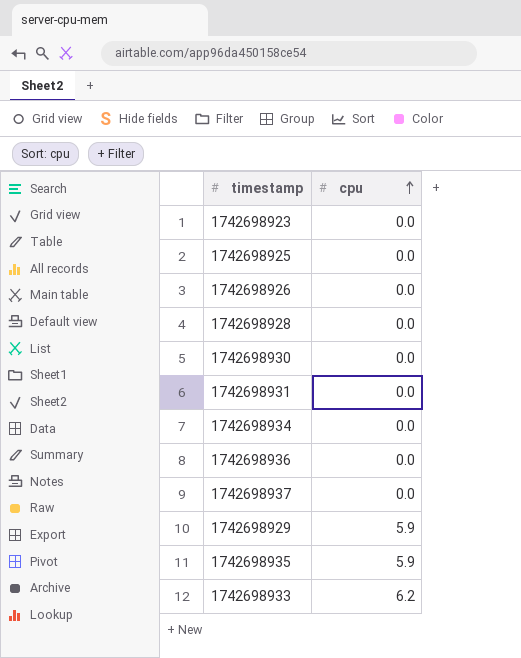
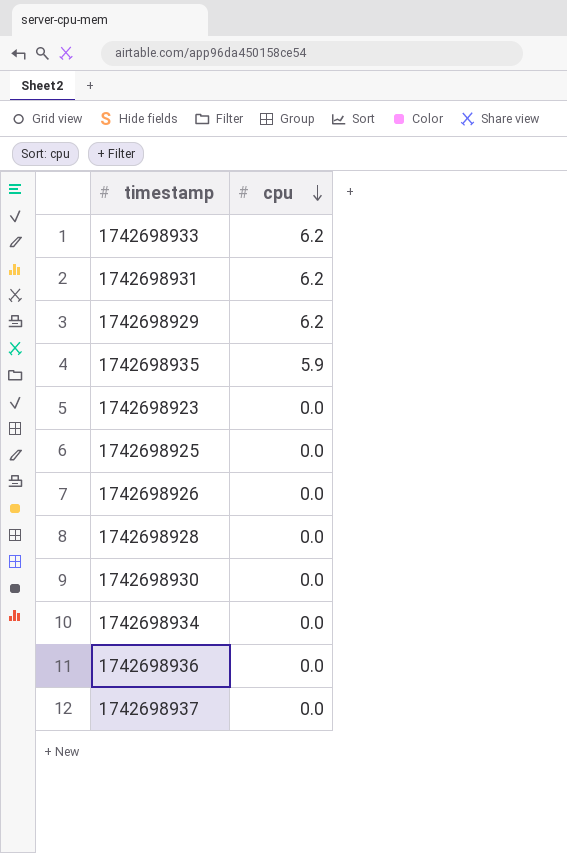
row order: cpu ascending -> cpu descending
1742698931 | cpu: 0.0 -> 6.2
1742698929 | cpu: 5.9 -> 6.2

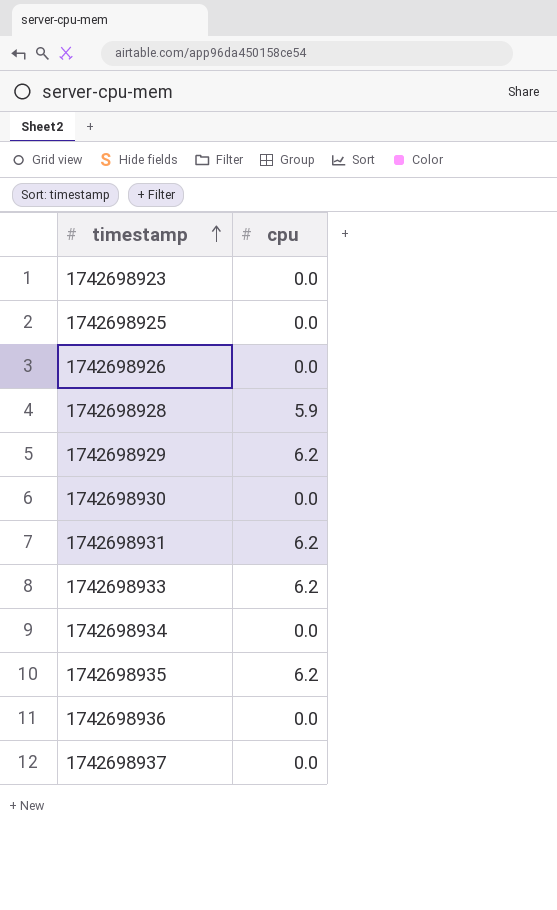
row order: cpu descending -> timestamp ascending
1742698928 | cpu: 0.0 -> 5.9
1742698935 | cpu: 5.9 -> 6.2

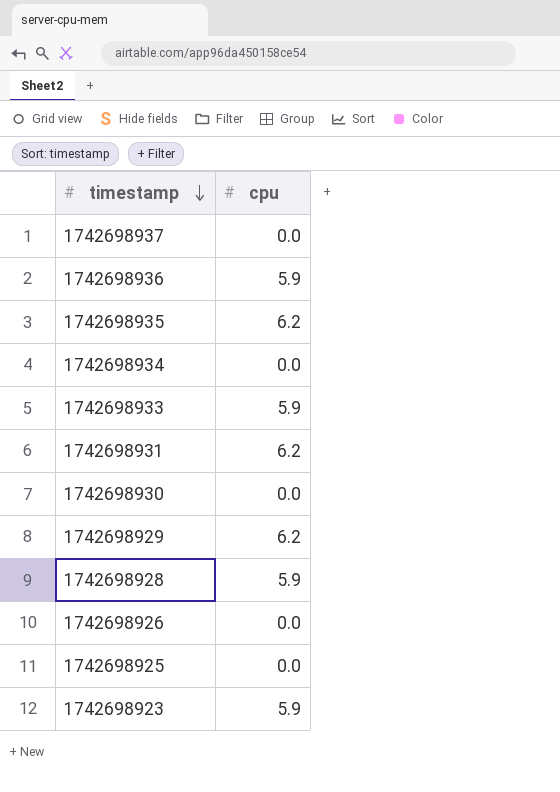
row order: timestamp ascending -> timestamp descending
1742698936 | cpu: 0.0 -> 5.9
1742698933 | cpu: 6.2 -> 5.9
1742698923 | cpu: 0.0 -> 5.9

